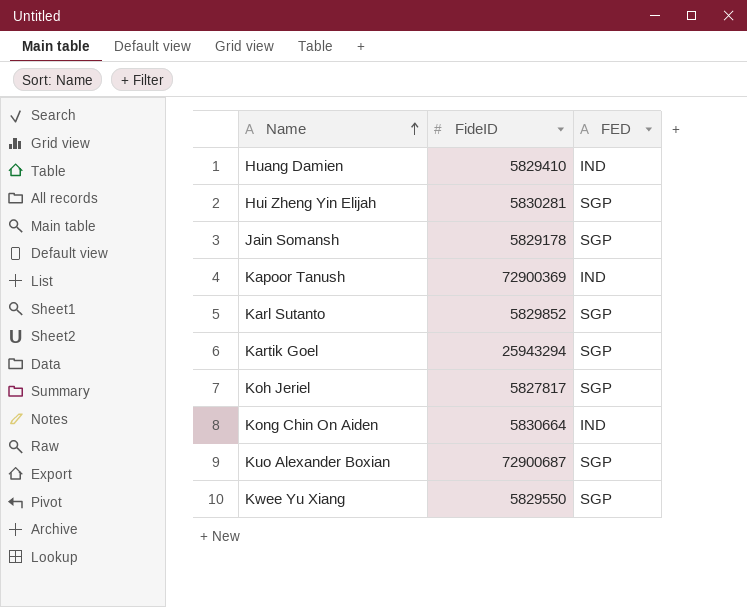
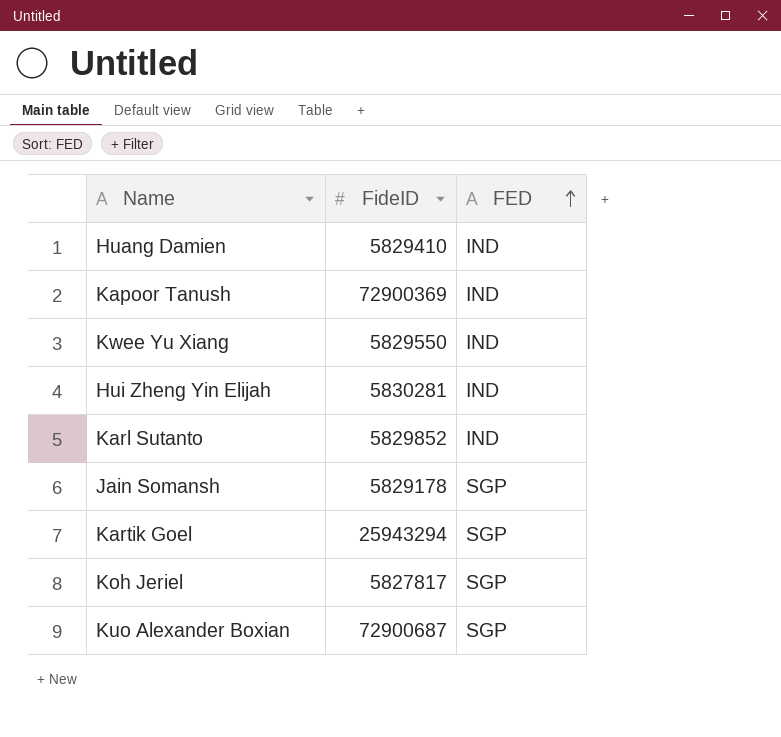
row order: Name ascending -> FED ascending
row Kong Chin On Aiden: 5830664 | IND -> none
Kwee Yu Xiang | FED: SGP -> IND
Hui Zheng Yin Elijah | FED: SGP -> IND
Karl Sutanto | FED: SGP -> IND

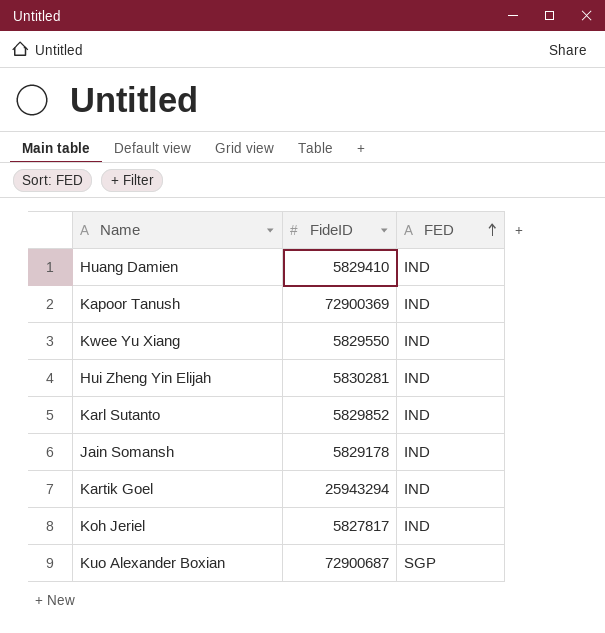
Jain Somansh | FED: SGP -> IND
Kartik Goel | FED: SGP -> IND
Koh Jeriel | FED: SGP -> IND

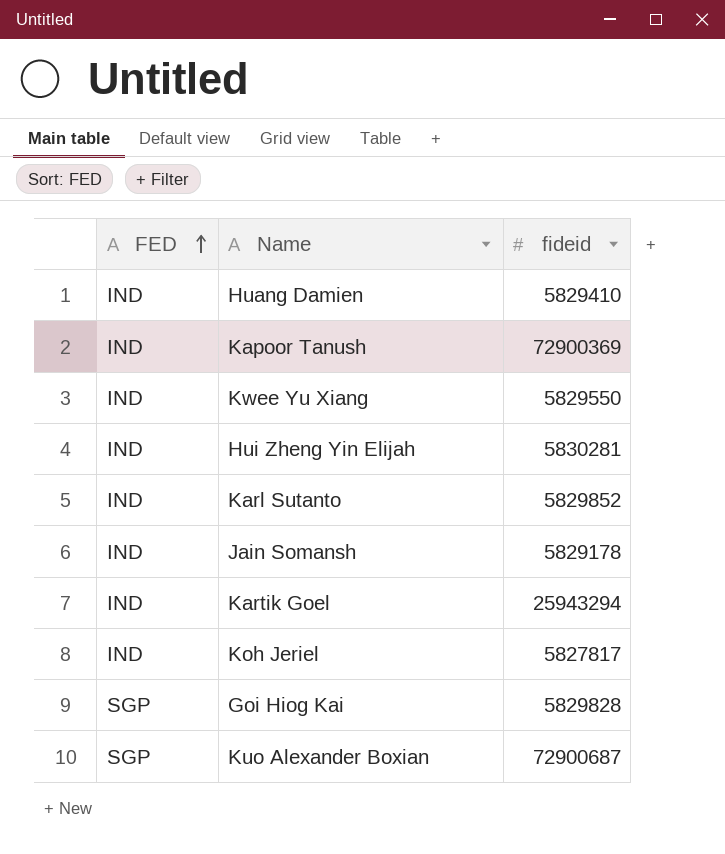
column FED | position: 3 -> 1
column name: FideID -> fideid
row Goi Hiog Kai: none -> SGP | 5829828

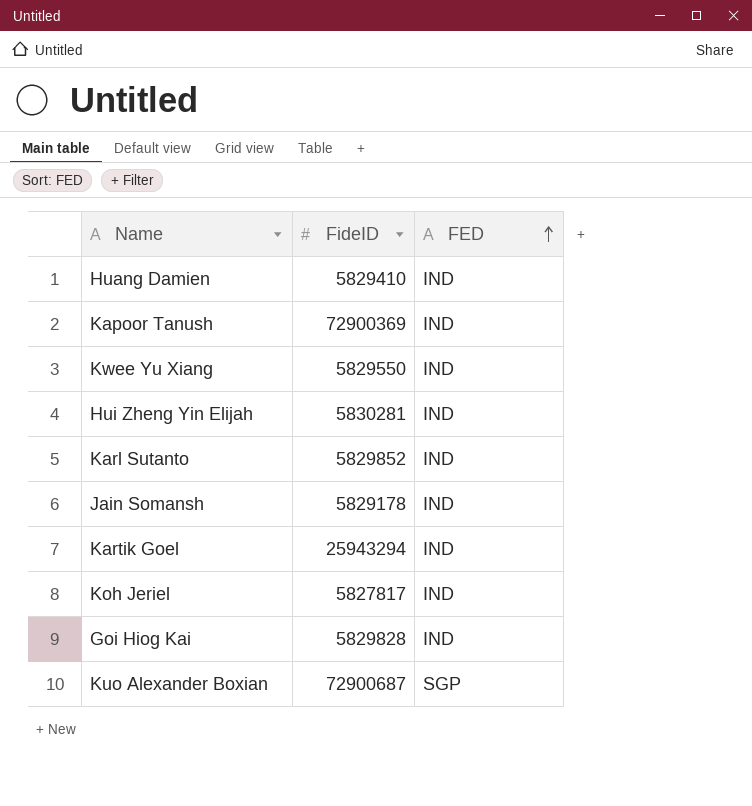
column name: fideid -> FideID
column FED | position: 1 -> 3
Goi Hiog Kai | FED: SGP -> IND

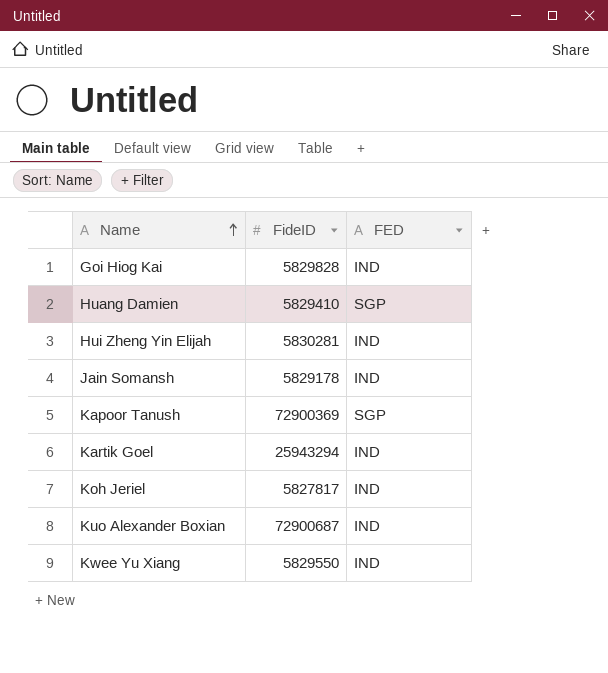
row order: FED ascending -> Name ascending
row Karl Sutanto: 5829852 | IND -> none
Huang Damien | FED: IND -> SGP
Kapoor Tanush | FED: IND -> SGP
Kuo Alexander Boxian | FED: SGP -> IND

